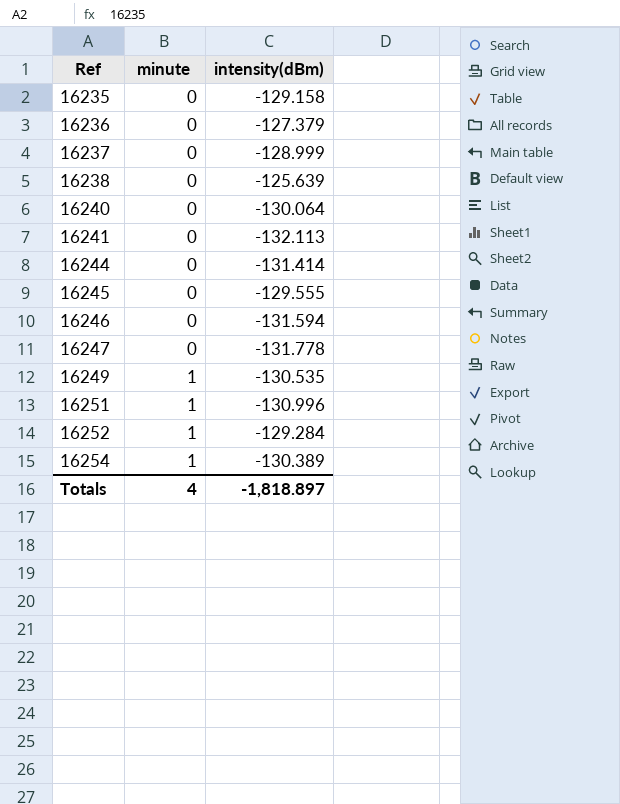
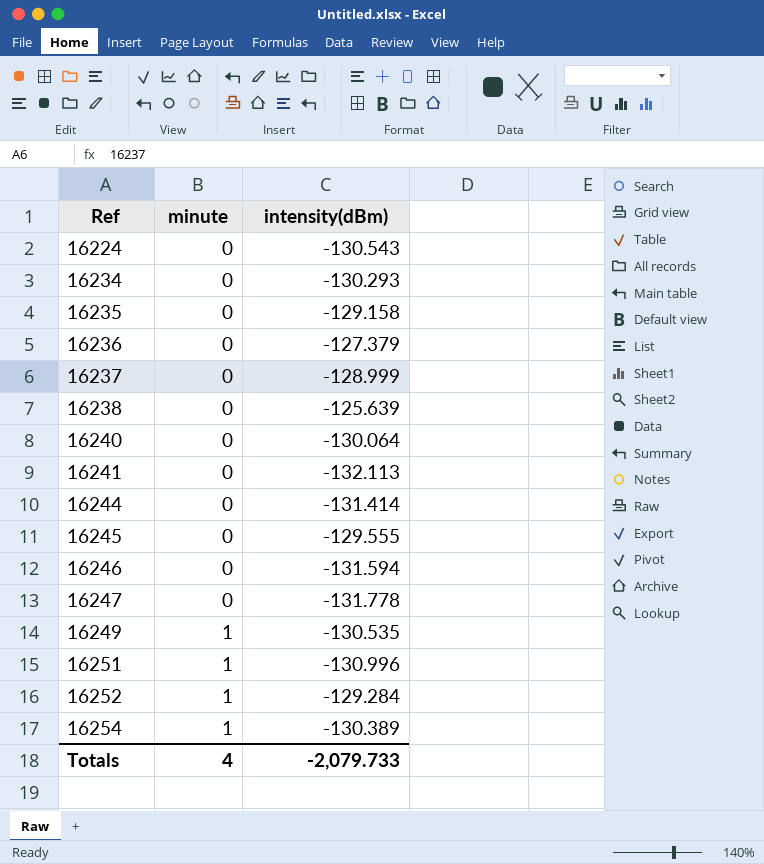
row 16224: none -> 0 | -130.543
row 16234: none -> 0 | -130.293
Totals | intensity(dBm): -1,818.897 -> -2,079.733

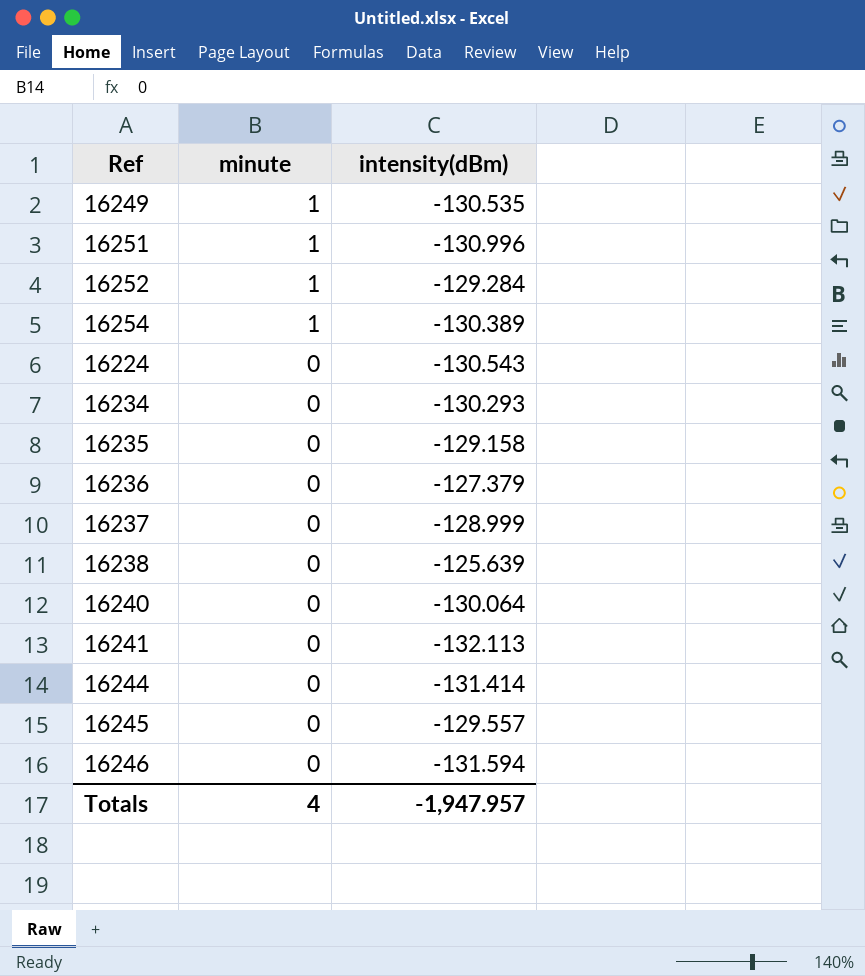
row order: Ref ascending -> minute descending
row 16247: 0 | -131.778 -> none
16245 | intensity(dBm): -129.555 -> -129.557
Totals | intensity(dBm): -2,079.733 -> -1,947.957

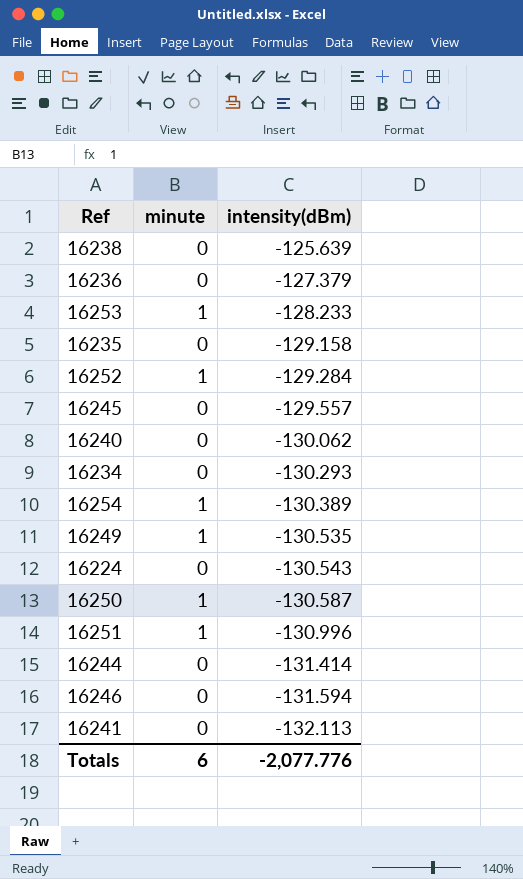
row order: minute descending -> intensity(dBm) descending
row 16237: 0 | -128.999 -> none
row 16253: none -> 1 | -128.233
16240 | intensity(dBm): -130.064 -> -130.062
row 16250: none -> 1 | -130.587
Totals | minute: 4 -> 6
Totals | intensity(dBm): -1,947.957 -> -2,077.776

